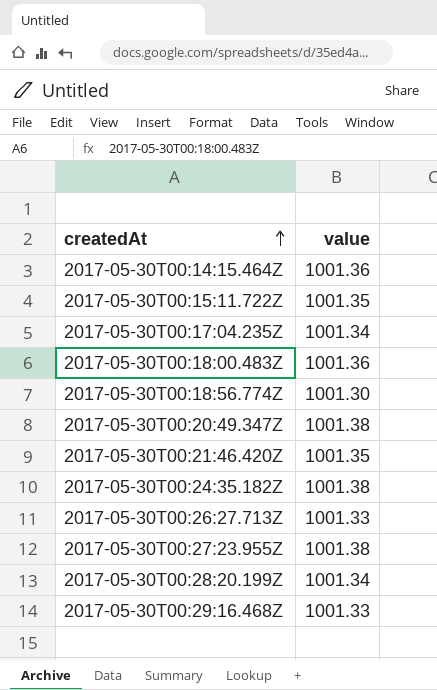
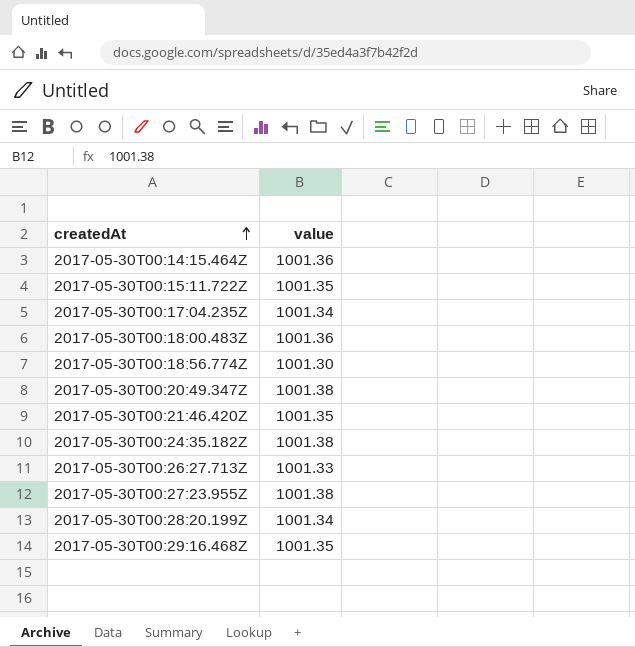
2017-05-30T00:29:16.468Z | value: 1001.33 -> 1001.35

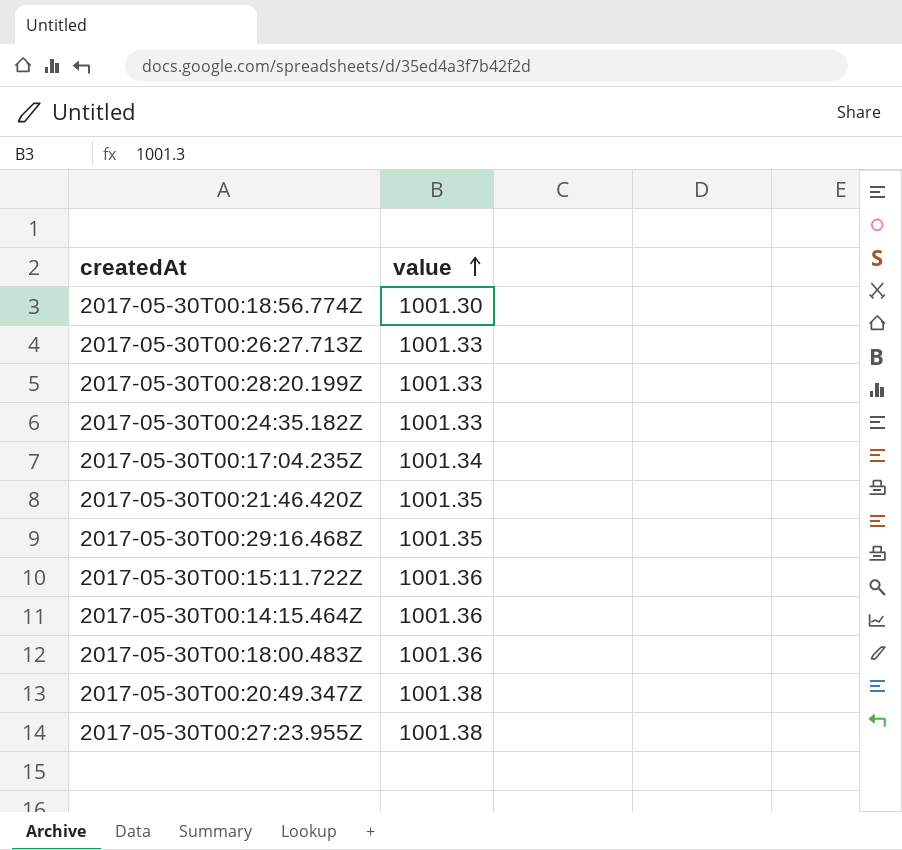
row order: createdAt ascending -> value ascending
2017-05-30T00:28:20.199Z | value: 1001.34 -> 1001.33
2017-05-30T00:24:35.182Z | value: 1001.38 -> 1001.33
2017-05-30T00:15:11.722Z | value: 1001.35 -> 1001.36

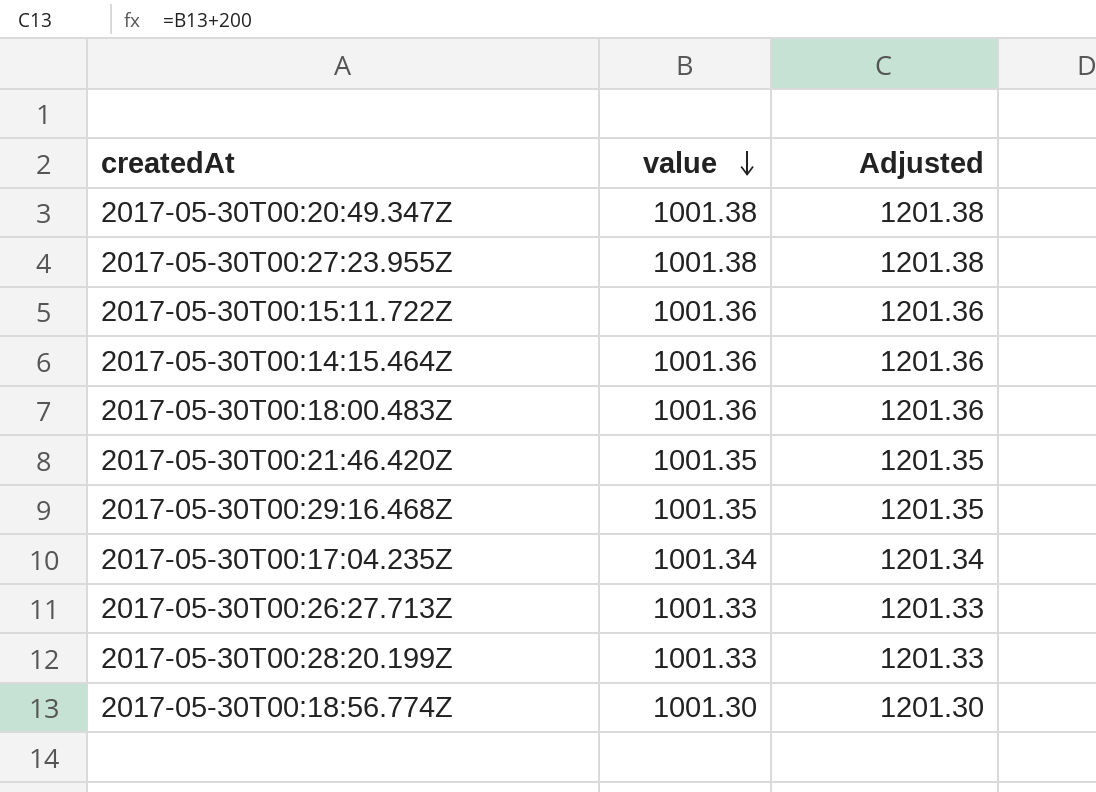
row order: value ascending -> value descending
column Adjusted | formula: none -> [value] + 200
row 2017-05-30T00:24:35.182Z: 1001.33 -> none

